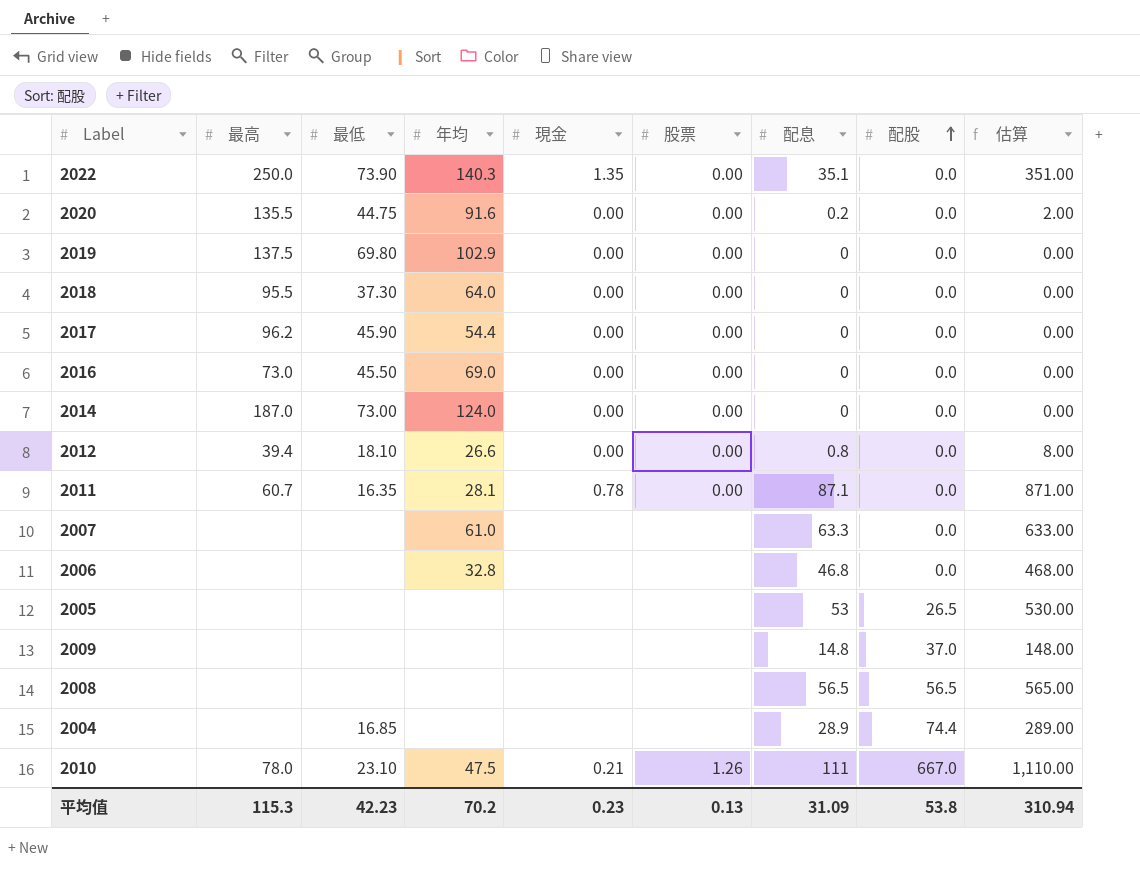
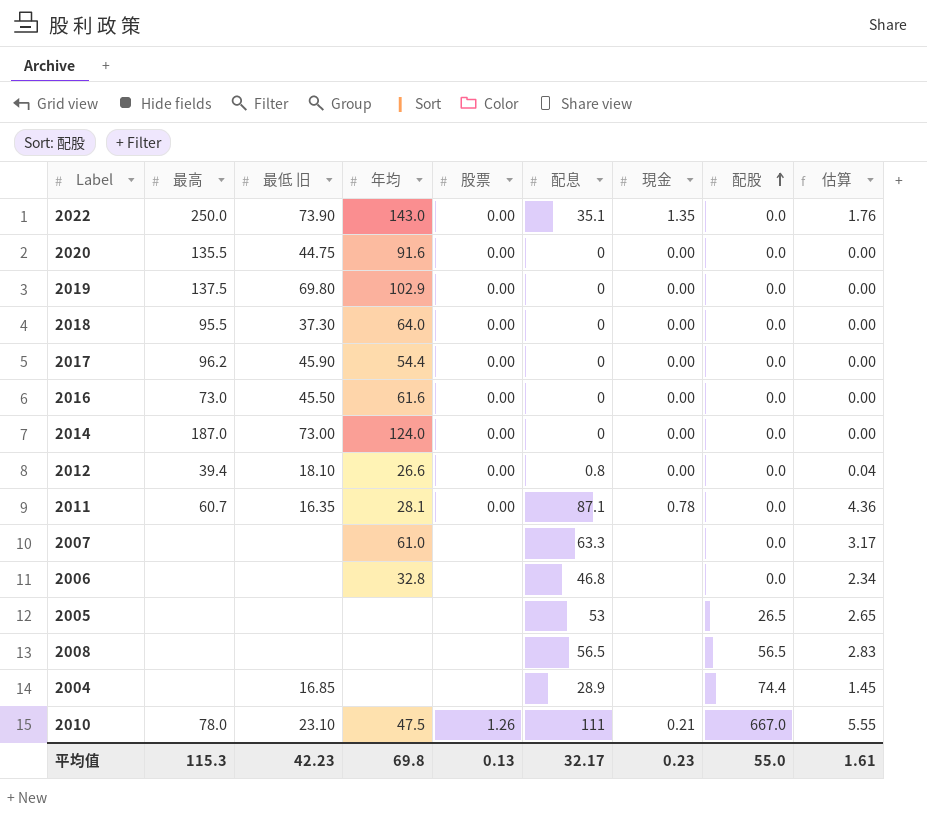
column name: 最低 -> 最低 旧
column 現金 | position: 5 -> 7
column 估算 | formula: [配息] * 10 -> [配息] * 0.05
row 2009: none | none | none | none | none | 14.8 | 37.0 | 148.00 -> none
2022 | 年均: 140.3 -> 143.0
2020 | 配息: 0.2 -> 0
2016 | 年均: 69.0 -> 61.6
平均值 | 年均: 70.2 -> 69.8
平均值 | 配息: 31.09 -> 32.17
平均值 | 配股: 53.8 -> 55.0
平均值 | 估算: 310.94 -> 1.61

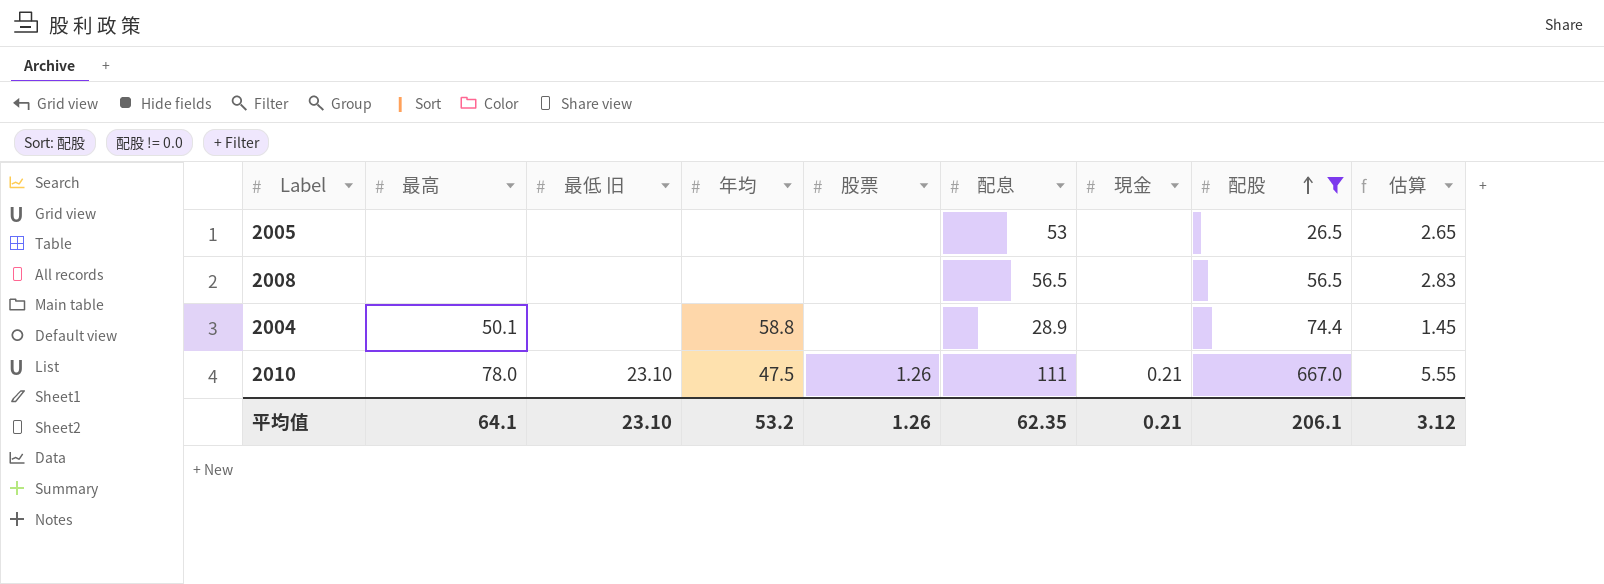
filter: none -> 配股 != 0.0
2004 | 最高: none -> 50.1
2004 | 最低 旧: 16.85 -> none
2004 | 年均: none -> 58.8
平均值 | 最高: 115.3 -> 64.1
平均值 | 最低 旧: 42.23 -> 23.10
平均值 | 年均: 69.8 -> 53.2
平均值 | 股票: 0.13 -> 1.26
平均值 | 配息: 32.17 -> 62.35
平均值 | 現金: 0.23 -> 0.21
平均值 | 配股: 55.0 -> 206.1
平均值 | 估算: 1.61 -> 3.12

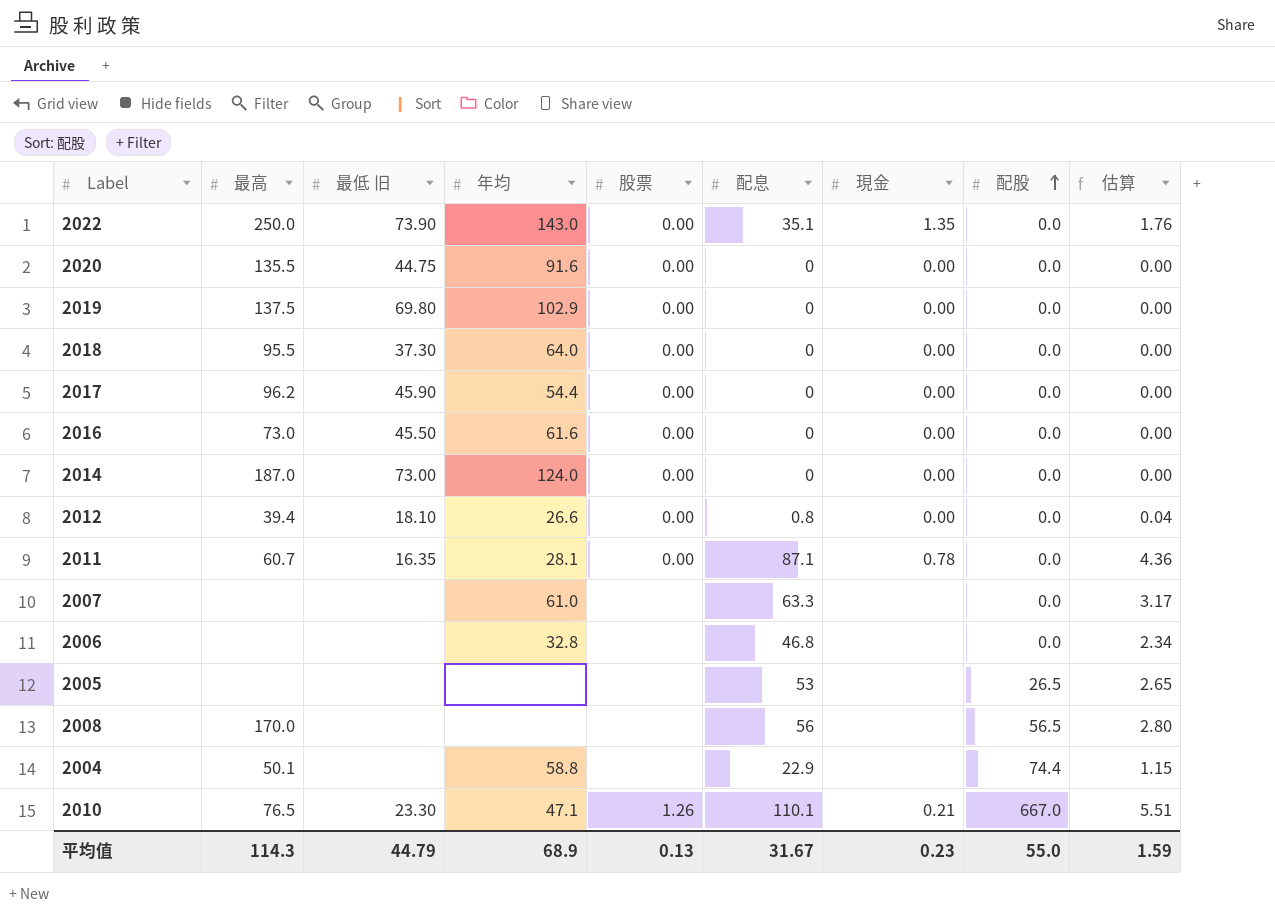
filter: 配股 != 0.0 -> none
2008 | 最高: none -> 170.0
2008 | 配息: 56.5 -> 56
2008 | 估算: 2.83 -> 2.80
2004 | 配息: 28.9 -> 22.9
2004 | 估算: 1.45 -> 1.15
2010 | 最高: 78.0 -> 76.5
2010 | 最低 旧: 23.10 -> 23.30
2010 | 年均: 47.5 -> 47.1
2010 | 配息: 111 -> 110.1
2010 | 估算: 5.55 -> 5.51
平均值 | 最高: 64.1 -> 114.3
平均值 | 最低 旧: 23.10 -> 44.79
平均值 | 年均: 53.2 -> 68.9
平均值 | 股票: 1.26 -> 0.13
平均值 | 配息: 62.35 -> 31.67
平均值 | 現金: 0.21 -> 0.23
平均值 | 配股: 206.1 -> 55.0
平均值 | 估算: 3.12 -> 1.59

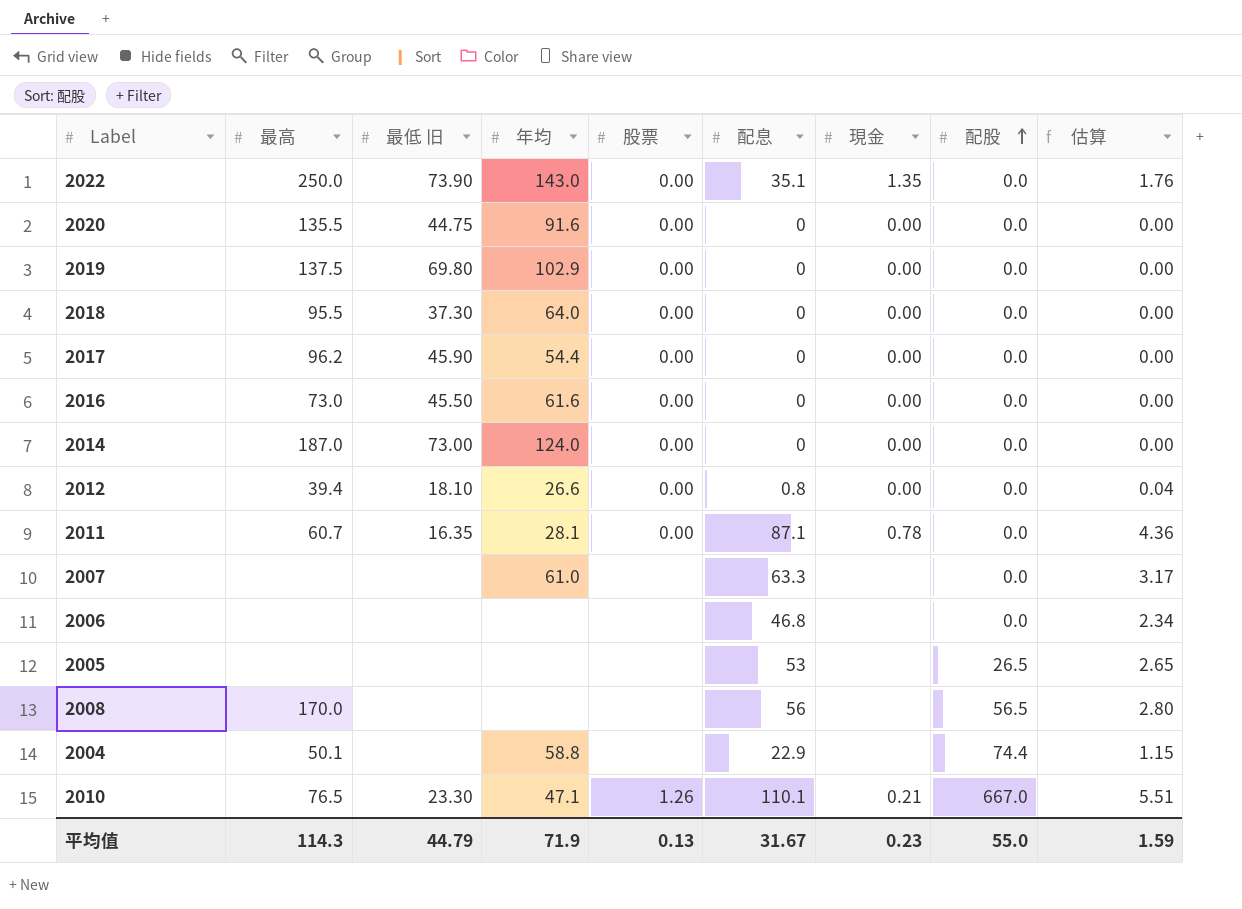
2006 | 年均: 32.8 -> none
平均值 | 年均: 68.9 -> 71.9

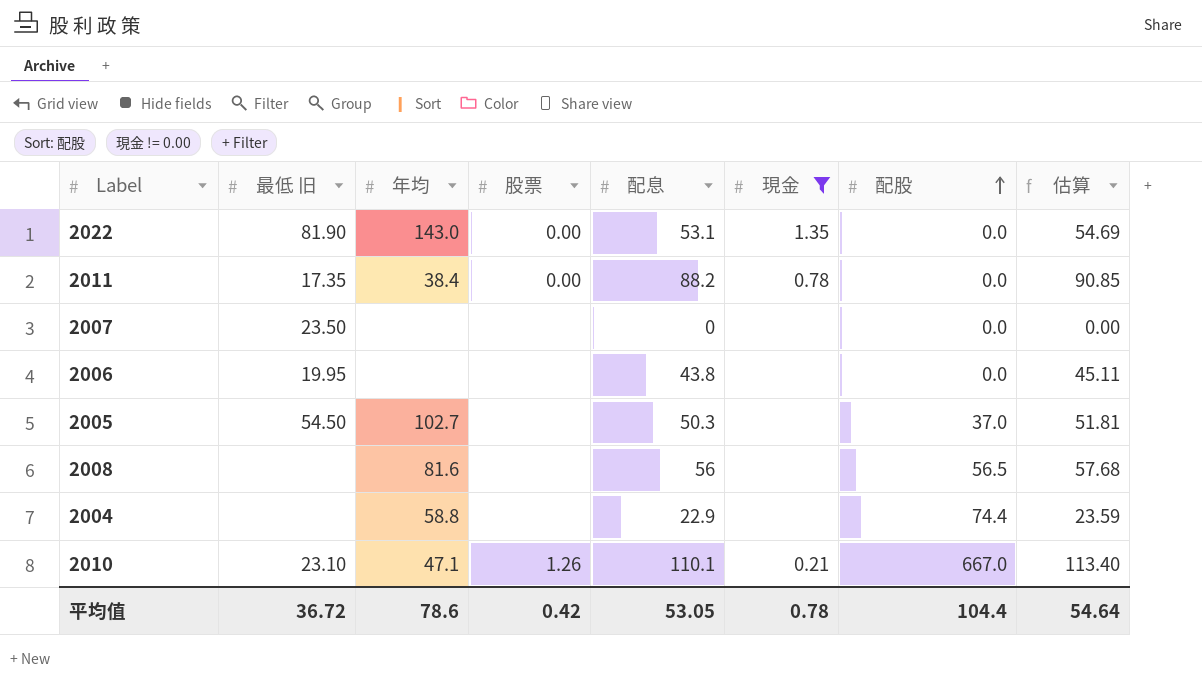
filter: none -> 現金 != 0.00
column 最高 | position: 2 -> none
column 估算 | formula: [配息] * 0.05 -> [配息] * 1.03
2022 | 最低 旧: 73.90 -> 81.90
2022 | 配息: 35.1 -> 53.1
2011 | 最低 旧: 16.35 -> 17.35
2011 | 年均: 28.1 -> 38.4
2011 | 配息: 87.1 -> 88.2
2007 | 最低 旧: none -> 23.50
2007 | 年均: 61.0 -> none
2007 | 配息: 63.3 -> 0
2006 | 最低 旧: none -> 19.95
2006 | 配息: 46.8 -> 43.8
2005 | 最低 旧: none -> 54.50
2005 | 年均: none -> 102.7
2005 | 配息: 53 -> 50.3
2005 | 配股: 26.5 -> 37.0
2008 | 年均: none -> 81.6
2010 | 最低 旧: 23.30 -> 23.10
平均值 | 最低 旧: 44.79 -> 36.72
平均值 | 年均: 71.9 -> 78.6
平均值 | 股票: 0.13 -> 0.42
平均值 | 配息: 31.67 -> 53.05
平均值 | 現金: 0.23 -> 0.78
平均值 | 配股: 55.0 -> 104.4
平均值 | 估算: 1.59 -> 54.64

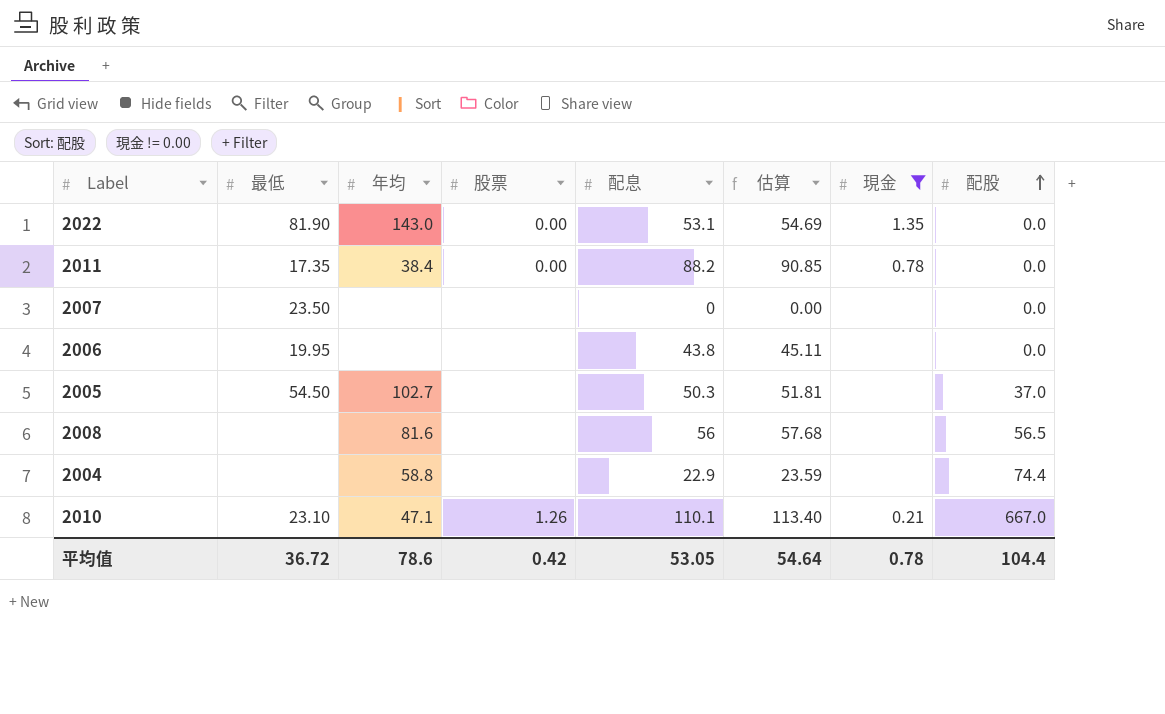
column name: 最低 旧 -> 最低
column 估算 | position: 8 -> 6

